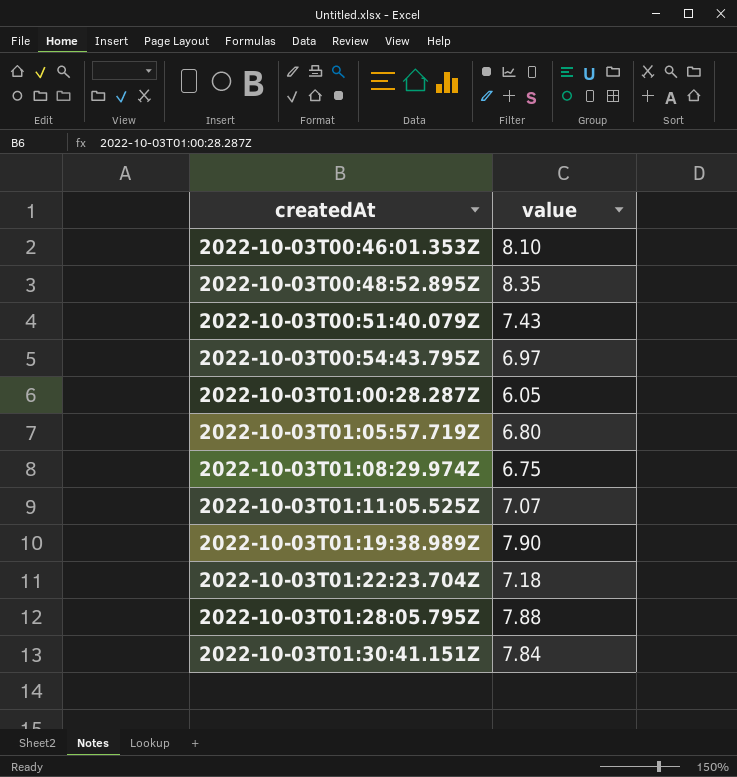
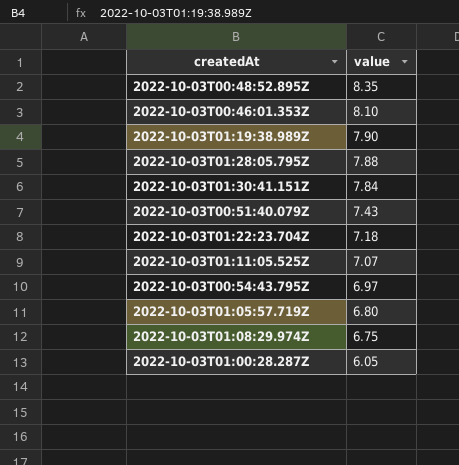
row order: createdAt ascending -> value descending

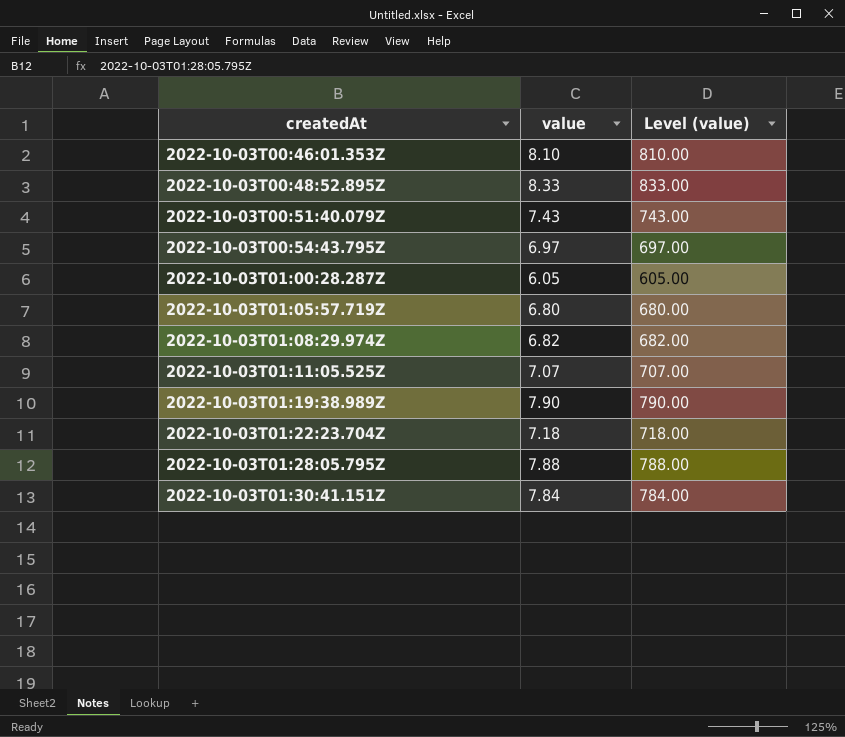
row order: value descending -> createdAt ascending
column Level (value) | formula: none -> [value] * 100
2022-10-03T00:48:52.895Z | value: 8.35 -> 8.33
2022-10-03T01:08:29.974Z | value: 6.75 -> 6.82

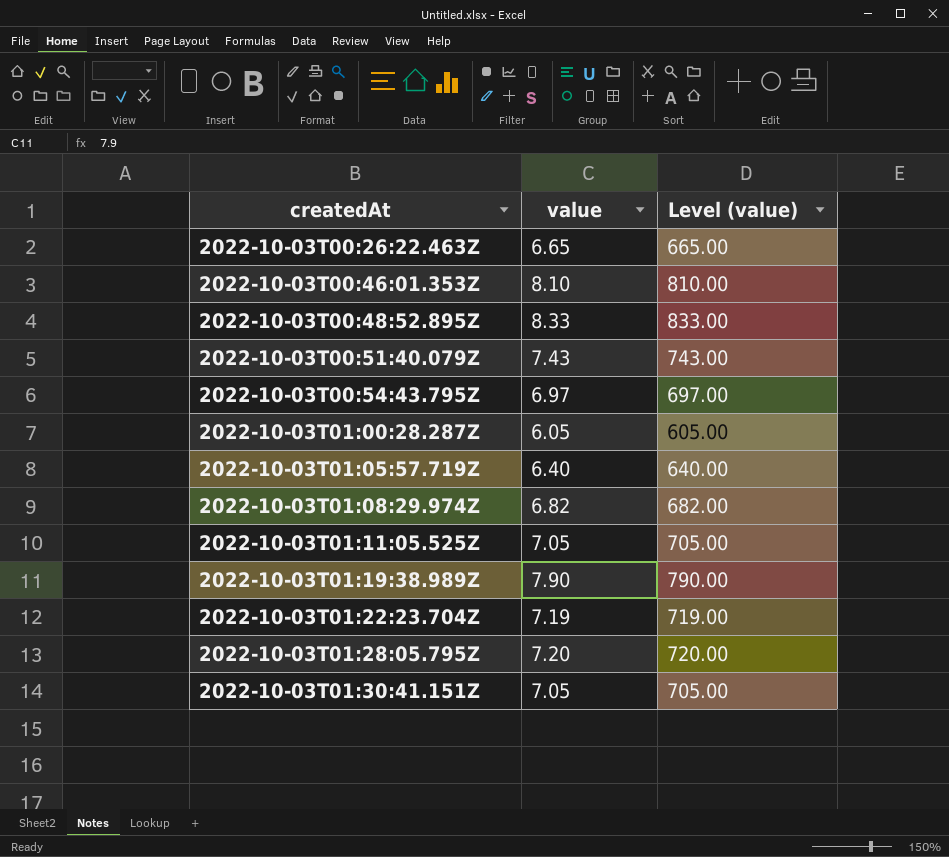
row 2022-10-03T00:26:22.463Z: none -> 6.65 | 665.00
2022-10-03T01:05:57.719Z | value: 6.80 -> 6.40
2022-10-03T01:05:57.719Z | Level (value): 680.00 -> 640.00
2022-10-03T01:11:05.525Z | value: 7.07 -> 7.05
2022-10-03T01:11:05.525Z | Level (value): 707.00 -> 705.00
2022-10-03T01:22:23.704Z | value: 7.18 -> 7.19
2022-10-03T01:22:23.704Z | Level (value): 718.00 -> 719.00
2022-10-03T01:28:05.795Z | value: 7.88 -> 7.20
2022-10-03T01:28:05.795Z | Level (value): 788.00 -> 720.00
2022-10-03T01:30:41.151Z | value: 7.84 -> 7.05
2022-10-03T01:30:41.151Z | Level (value): 784.00 -> 705.00

